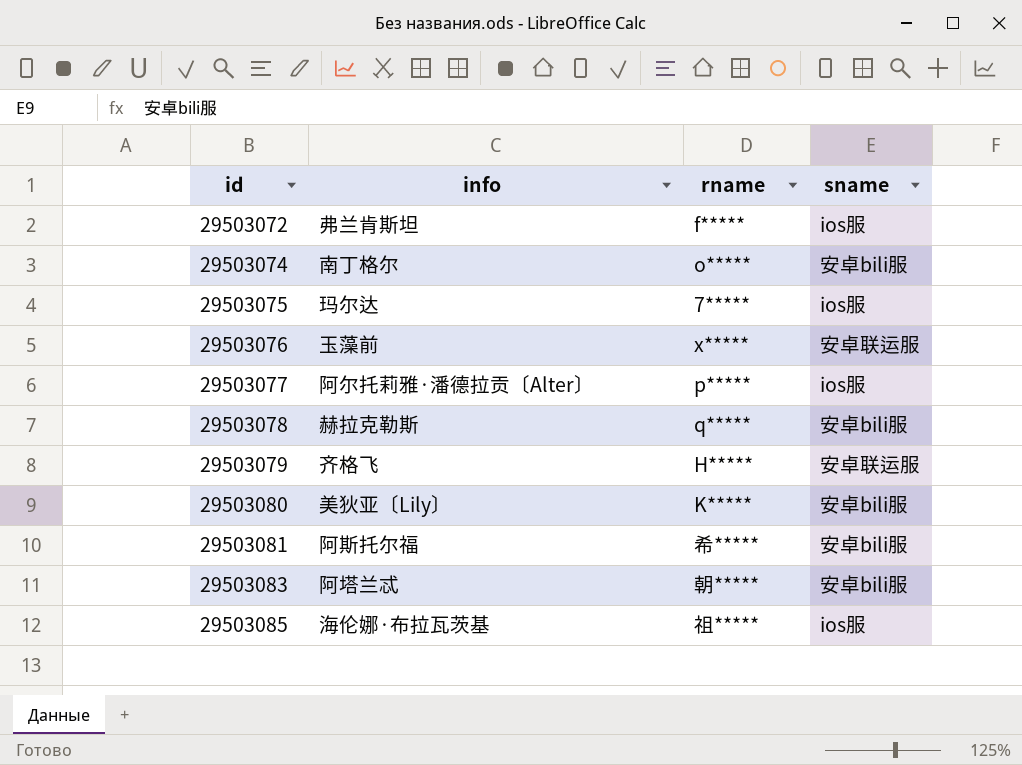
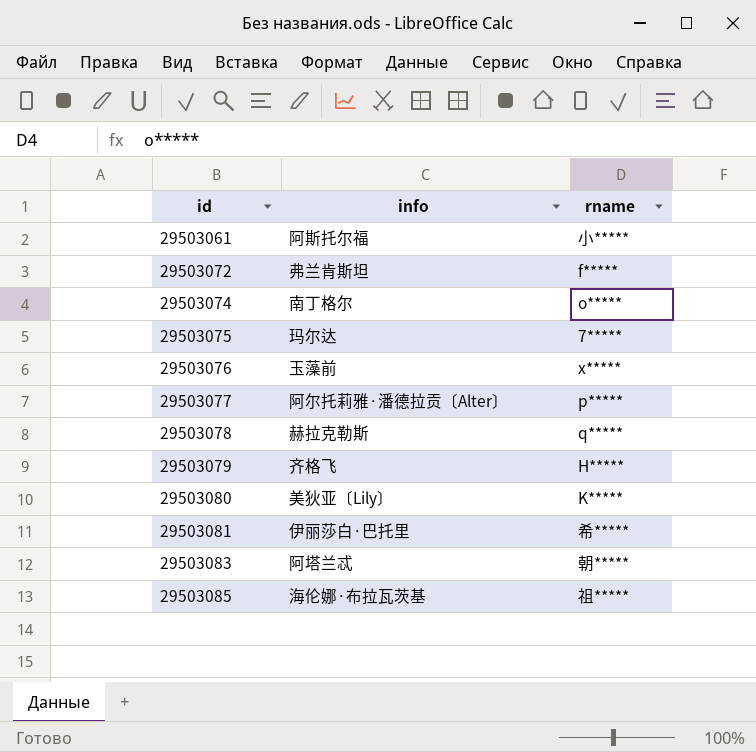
column sname | position: 4 -> none
row 29503061: none -> 阿斯托尔福 | 小*****
29503081 | info: 阿斯托尔福 -> 伊丽莎白·巴托里

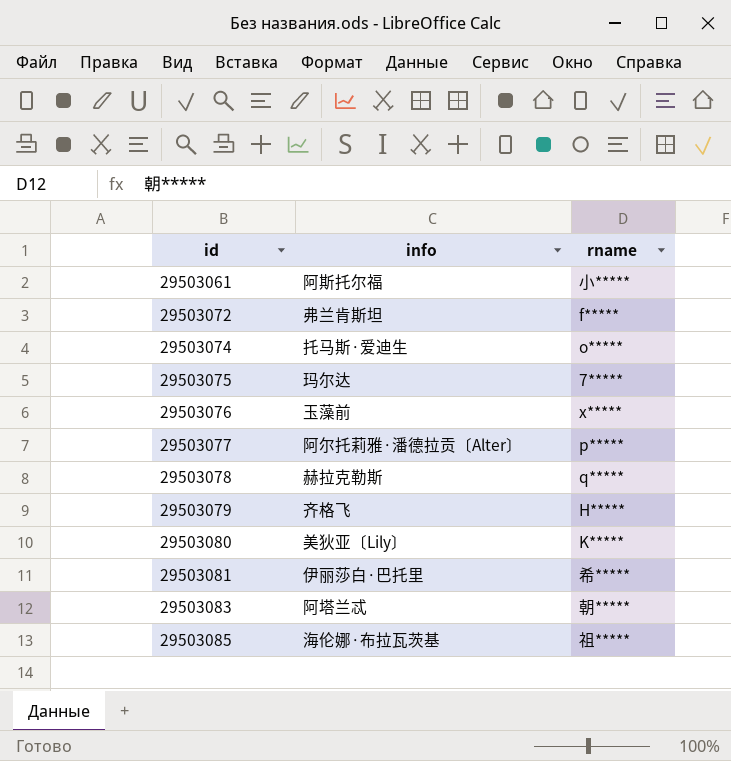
29503074 | info: 南丁格尔 -> 托马斯·爱迪生

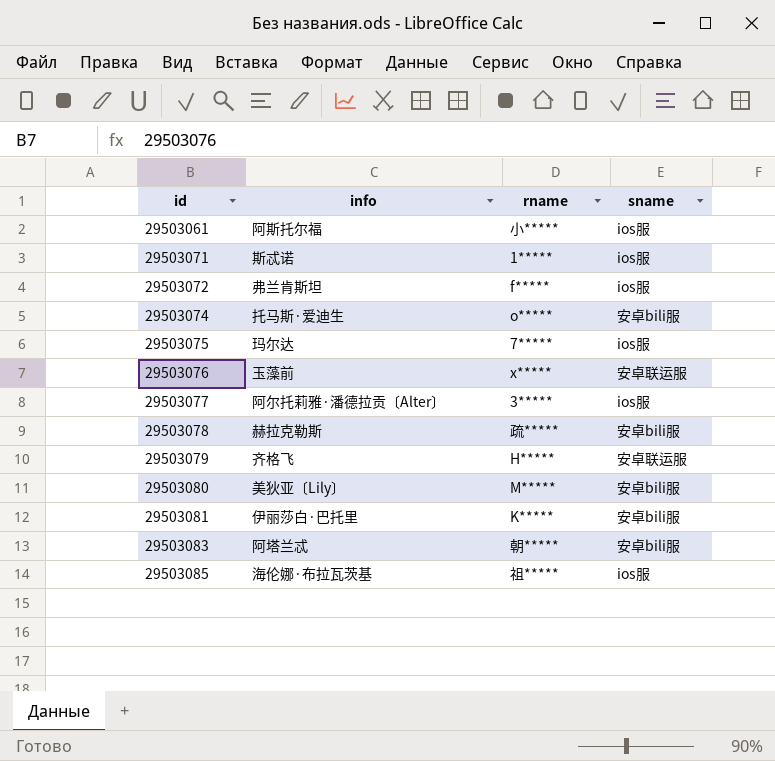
column sname | position: none -> 4
row 29503071: none -> 斯忒诺 | 1***** | ios服
29503077 | rname: p***** -> 3*****
29503078 | rname: q***** -> 疏*****
29503080 | rname: K***** -> M*****
29503081 | rname: 希***** -> K*****

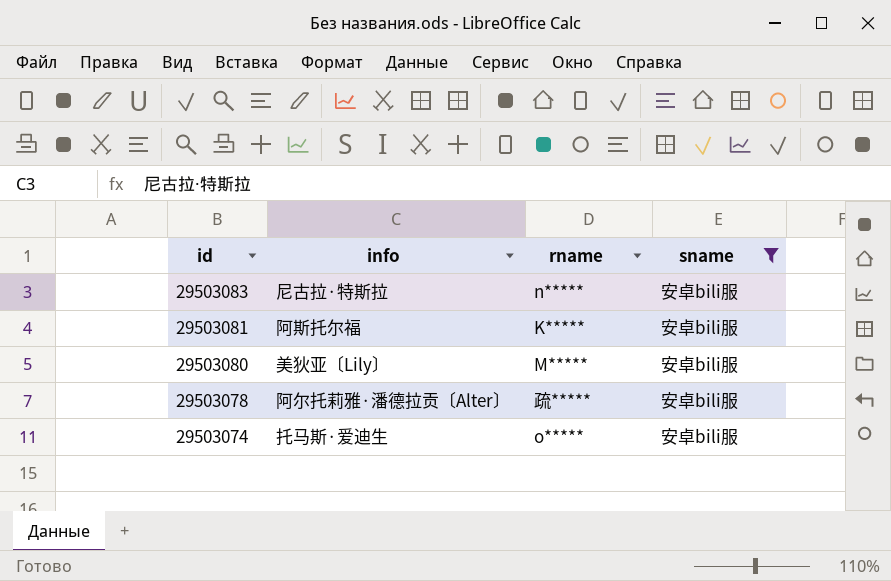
filter: none -> sname = 安卓bili服
row order: id ascending -> id descending
29503083 | info: 阿塔兰忒 -> 尼古拉·特斯拉
29503083 | rname: 朝***** -> n*****
29503081 | info: 伊丽莎白·巴托里 -> 阿斯托尔福
29503078 | info: 赫拉克勒斯 -> 阿尔托莉雅·潘德拉贡〔Alter〕

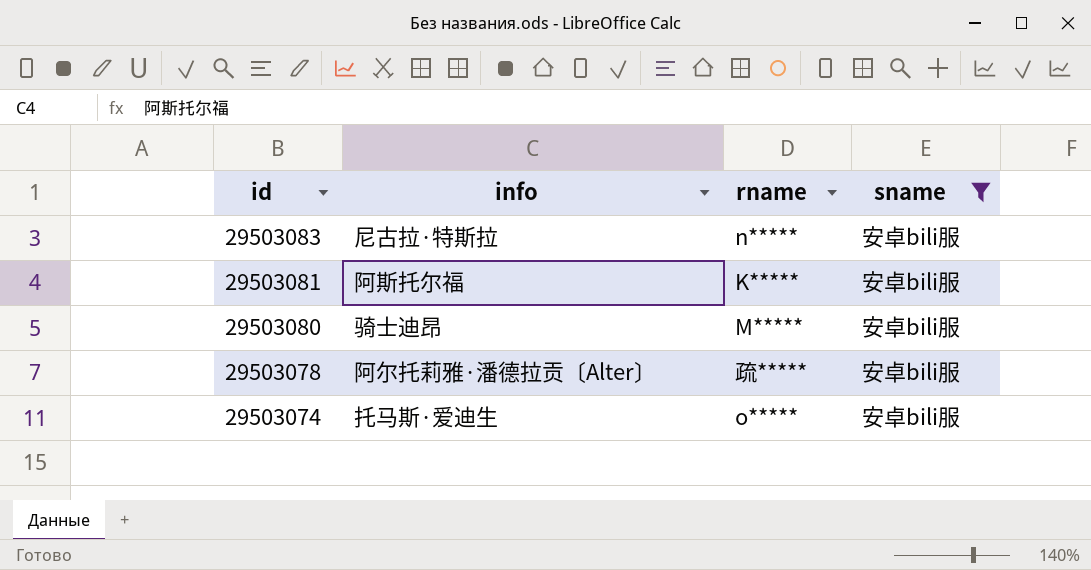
29503080 | info: 美狄亚〔Lily〕 -> 骑士迪昂

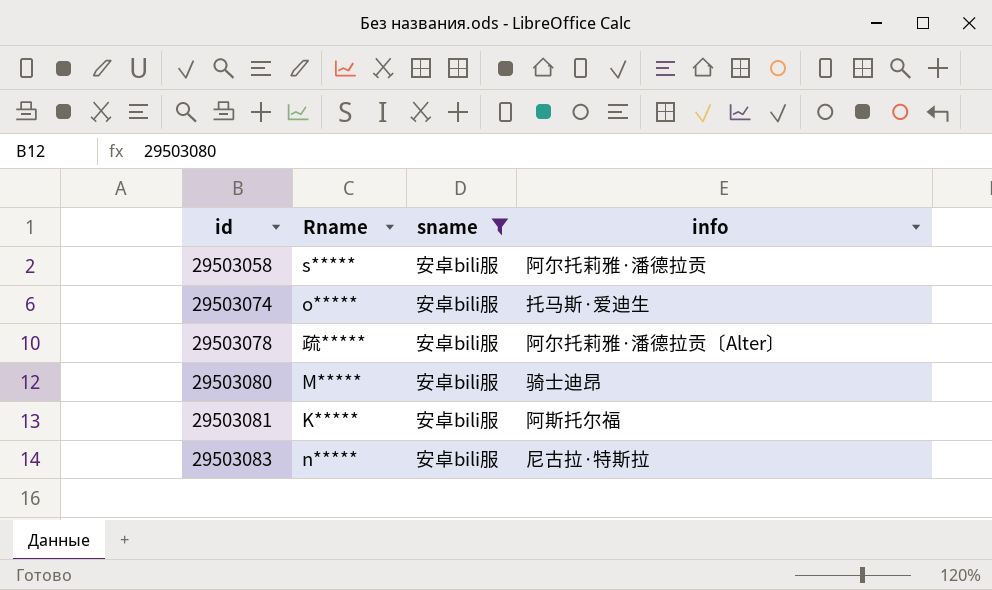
row order: id descending -> id ascending
column name: rname -> Rname
column info | position: 2 -> 4
row 29503058: none -> s***** | 安卓bili服 | 阿尔托莉雅·潘德拉贡

